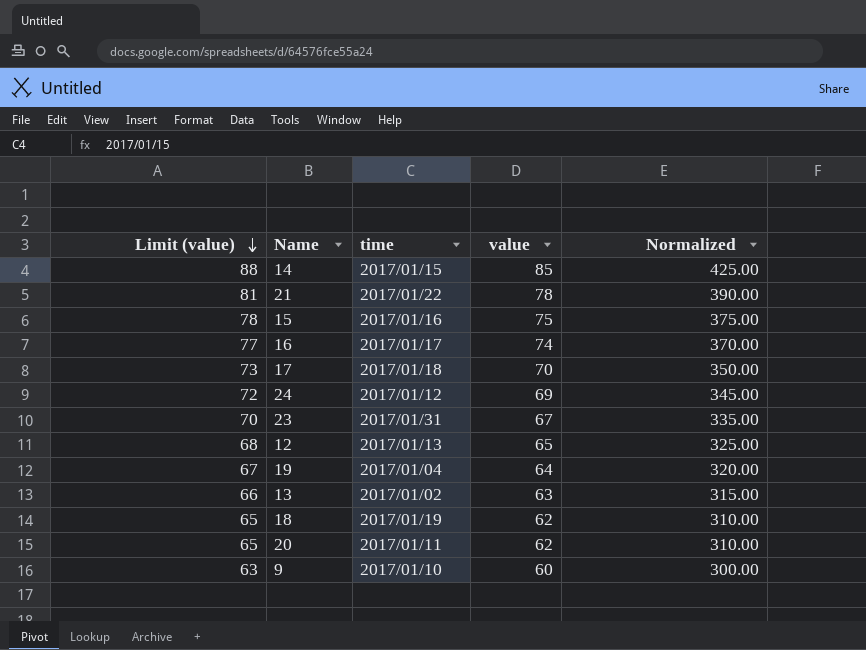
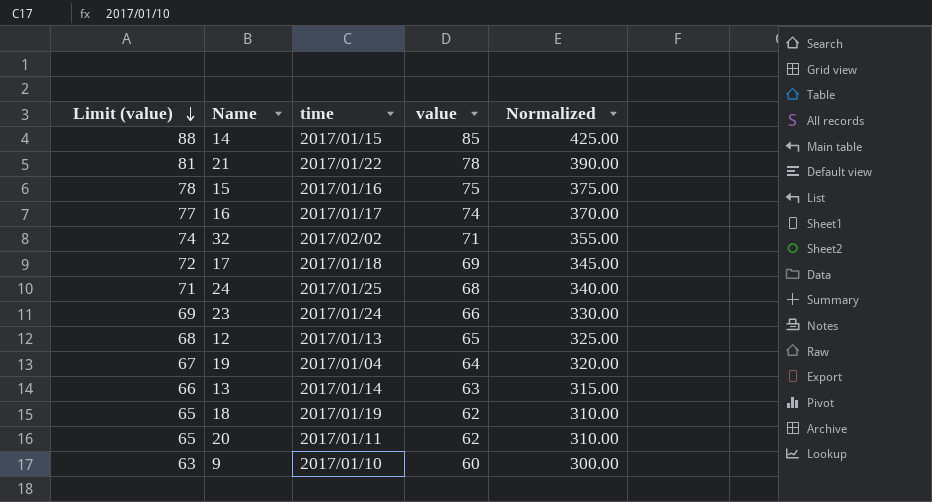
row 32: none -> 74 | 2017/02/02 | 71 | 355.00
17 | Limit (value): 73 -> 72
17 | value: 70 -> 69
17 | Normalized: 350.00 -> 345.00
24 | Limit (value): 72 -> 71
24 | time: 2017/01/12 -> 2017/01/25
24 | value: 69 -> 68
24 | Normalized: 345.00 -> 340.00
23 | Limit (value): 70 -> 69
23 | time: 2017/01/31 -> 2017/01/24
23 | value: 67 -> 66
23 | Normalized: 335.00 -> 330.00
13 | time: 2017/01/02 -> 2017/01/14

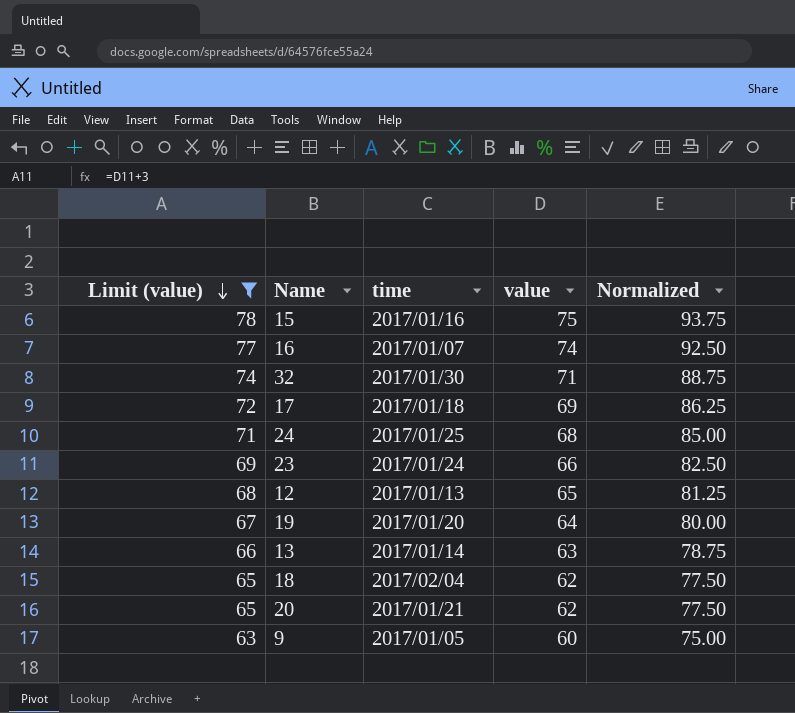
filter: none -> Limit (value) <= 78
column Normalized | formula: [value] * 5 -> [value] * 1.25
16 | time: 2017/01/17 -> 2017/01/07
32 | time: 2017/02/02 -> 2017/01/30
19 | time: 2017/01/04 -> 2017/01/20
18 | time: 2017/01/19 -> 2017/02/04
20 | time: 2017/01/11 -> 2017/01/21
9 | time: 2017/01/10 -> 2017/01/05

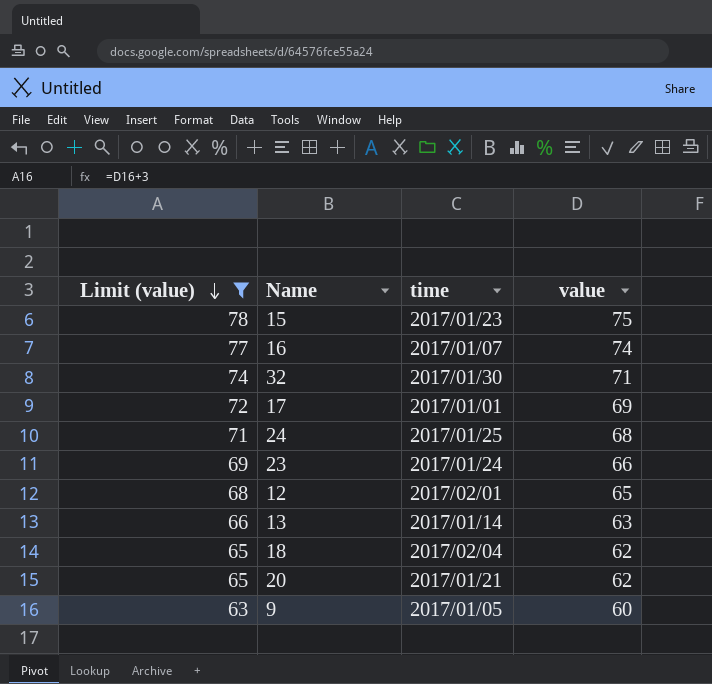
column Normalized | formula: [value] * 1.25 -> none
row 19: 67 | 2017/01/20 | 64 | 80.00 -> none
15 | time: 2017/01/16 -> 2017/01/23
17 | time: 2017/01/18 -> 2017/01/01
12 | time: 2017/01/13 -> 2017/02/01

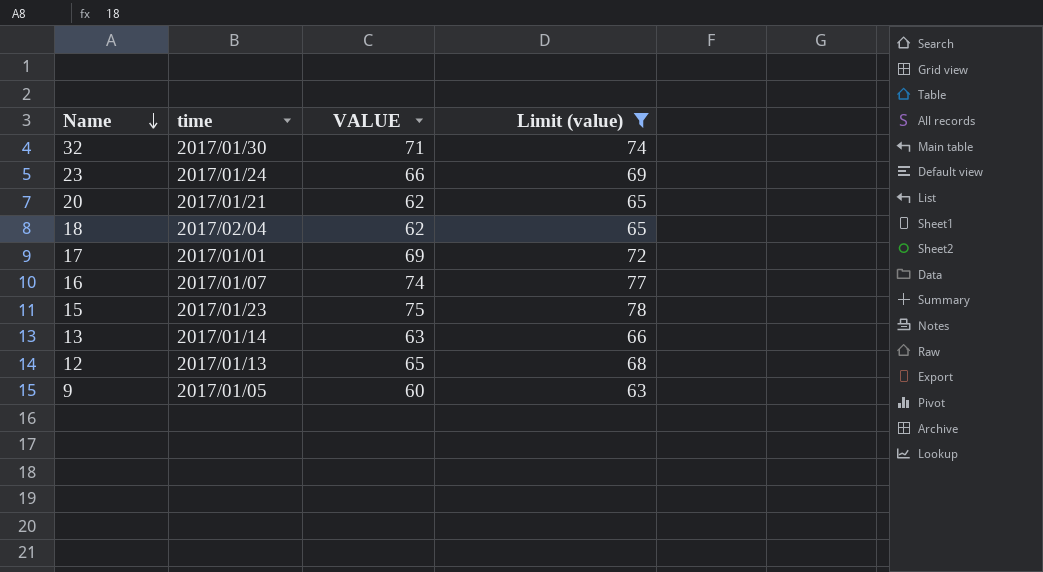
row order: Limit (value) descending -> Name descending
column name: value -> VALUE
column Limit (value) | position: 1 -> 4
row 24: 71 | 2017/01/25 | 68 -> none
12 | time: 2017/02/01 -> 2017/01/13

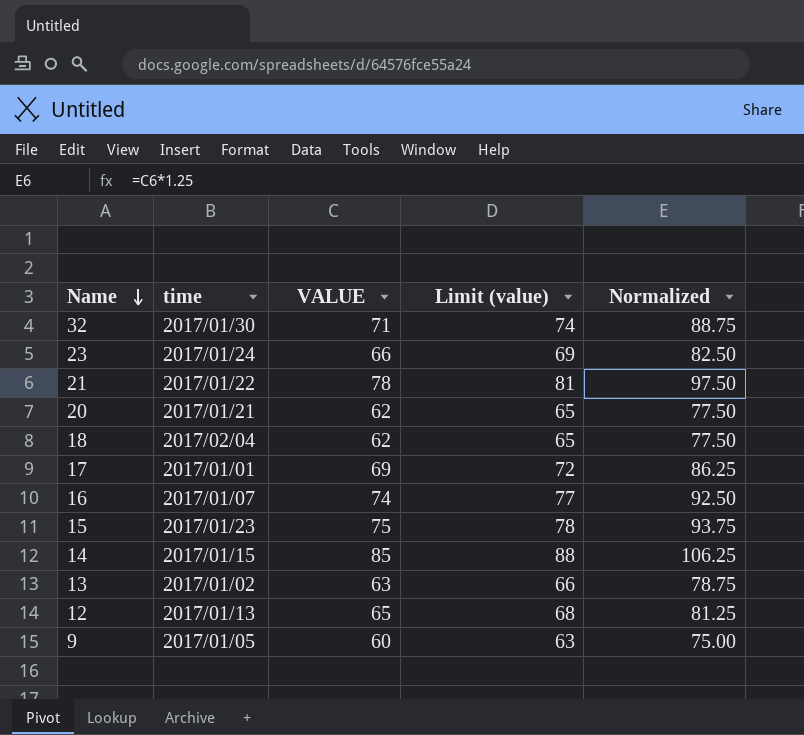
filter: Limit (value) <= 78 -> none
column Normalized | formula: none -> [VALUE] * 1.25
13 | time: 2017/01/14 -> 2017/01/02

